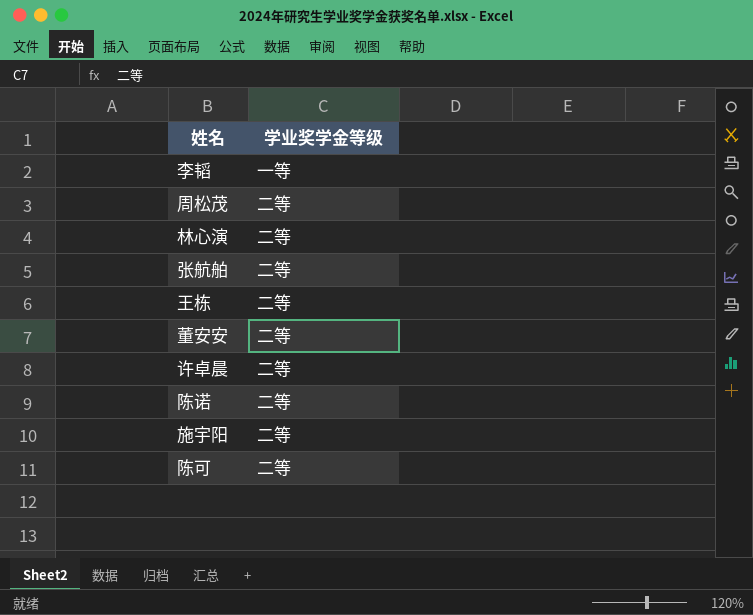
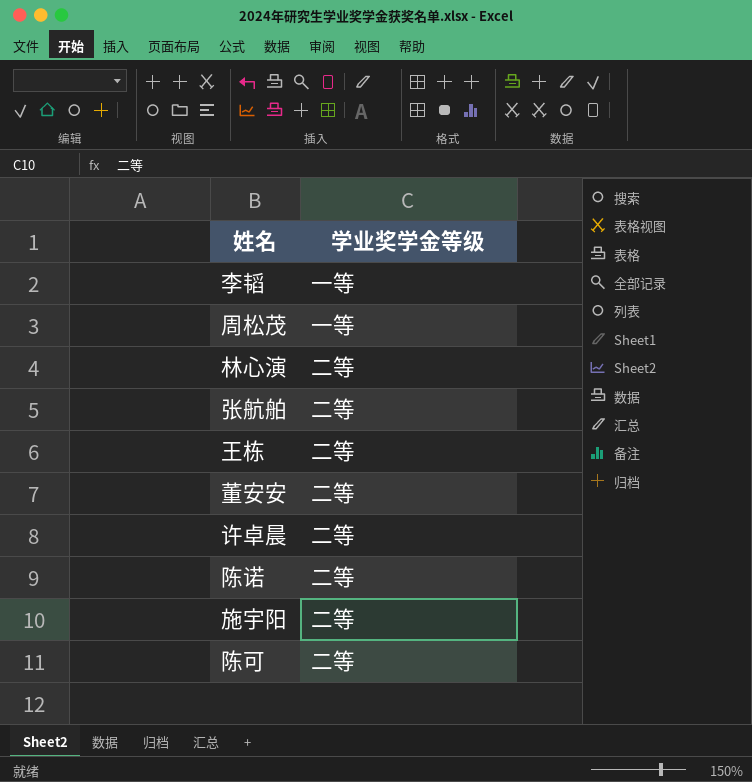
周松茂 | 学业奖学金等级: 二等 -> 一等

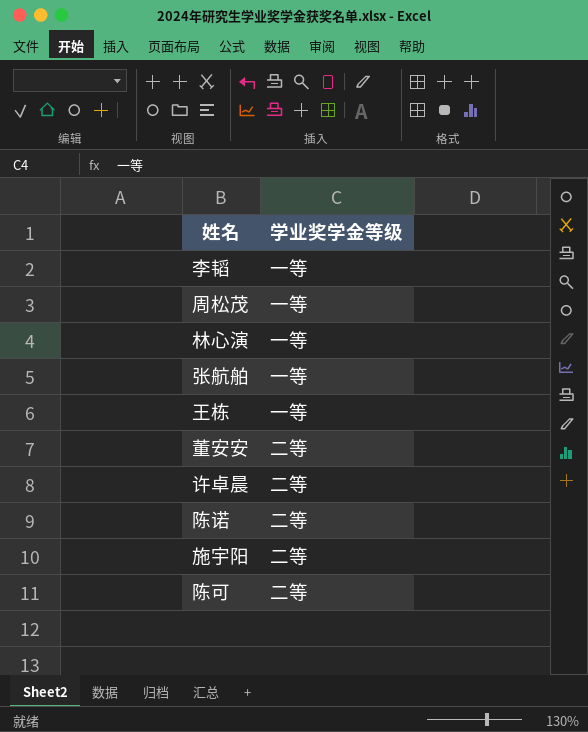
林心演 | 学业奖学金等级: 二等 -> 一等
张航舶 | 学业奖学金等级: 二等 -> 一等
王栋 | 学业奖学金等级: 二等 -> 一等

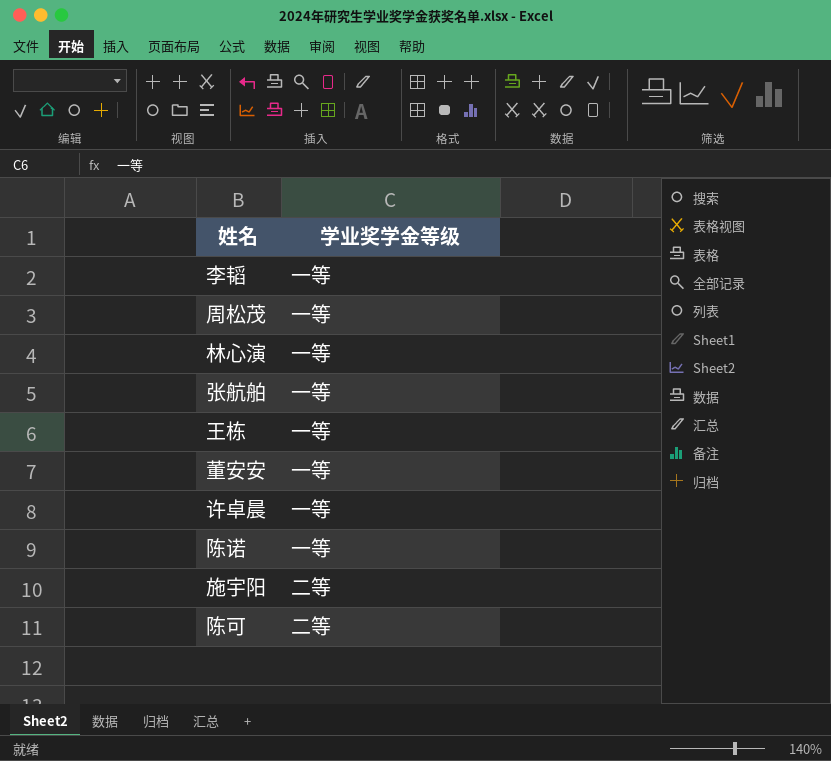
董安安 | 学业奖学金等级: 二等 -> 一等
许卓晨 | 学业奖学金等级: 二等 -> 一等
陈诺 | 学业奖学金等级: 二等 -> 一等

